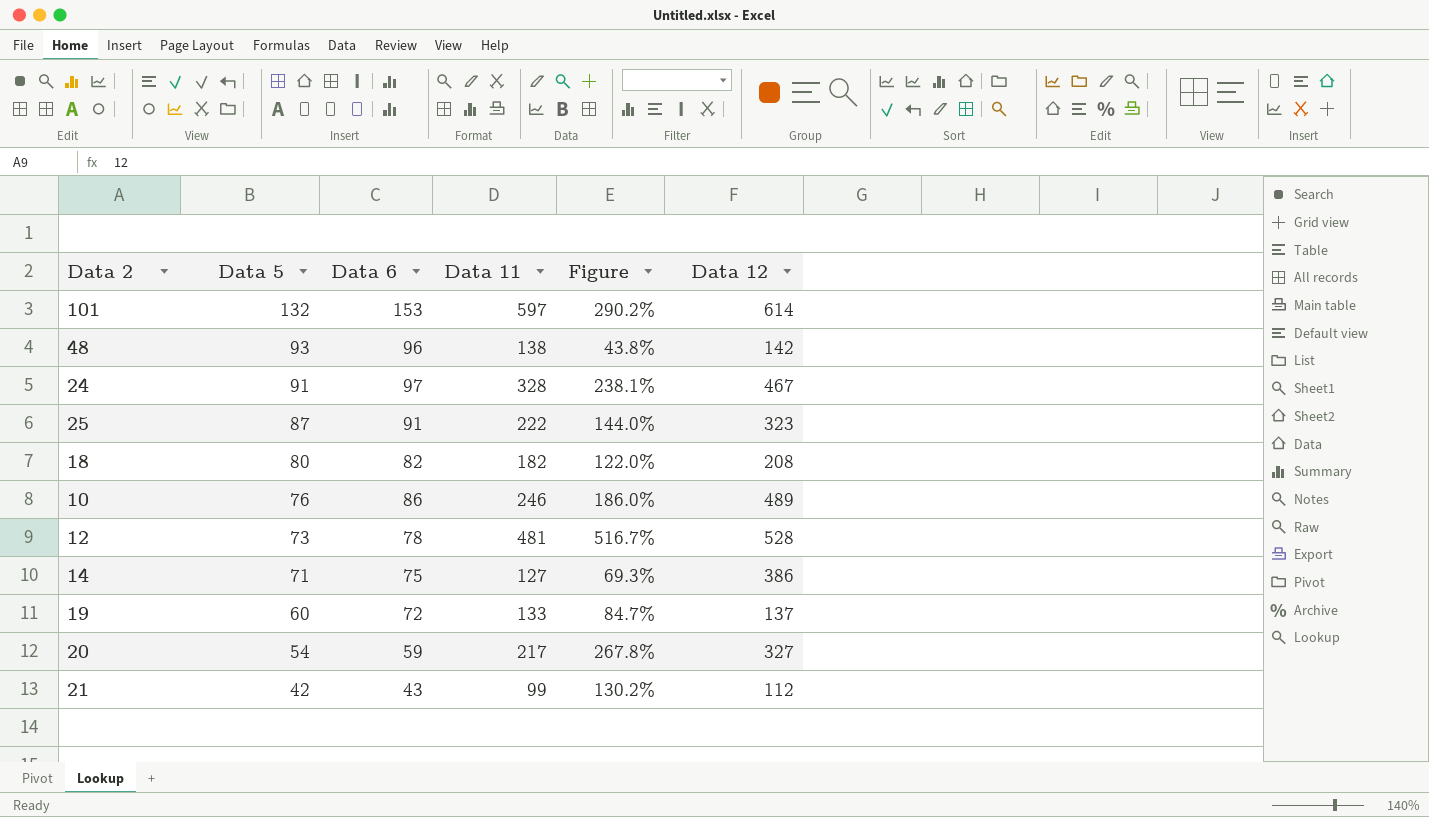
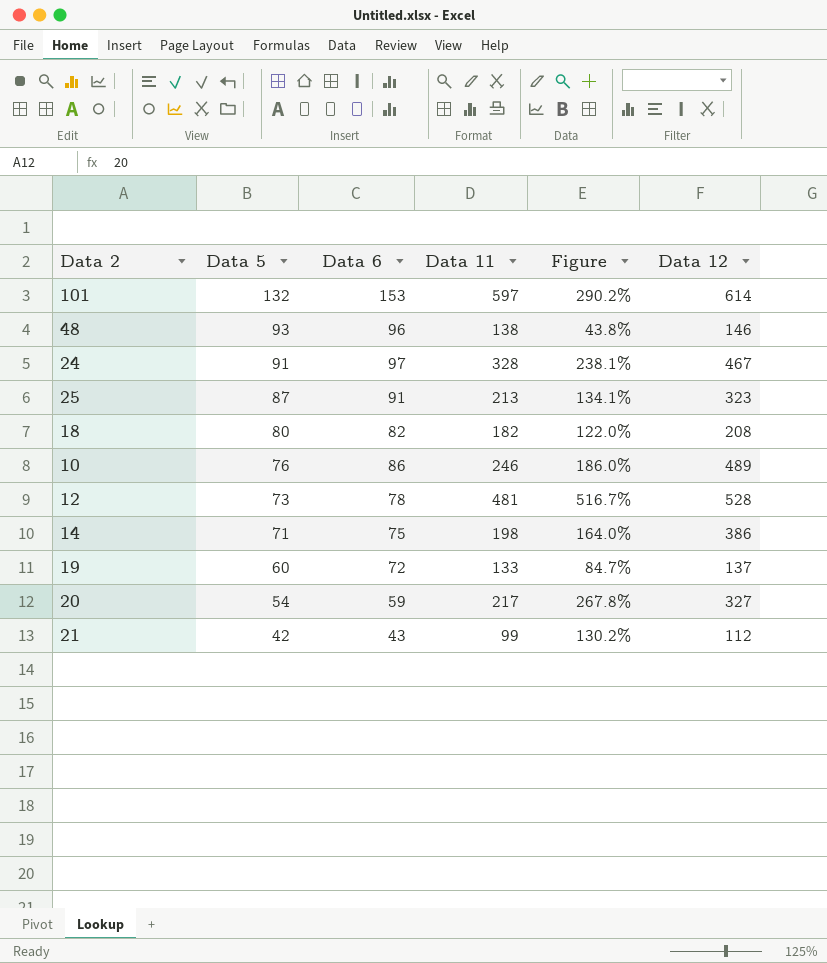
48 | Data 12: 142 -> 146
25 | Data 11: 222 -> 213
25 | Figure: 144.0% -> 134.1%
14 | Data 11: 127 -> 198
14 | Figure: 69.3% -> 164.0%

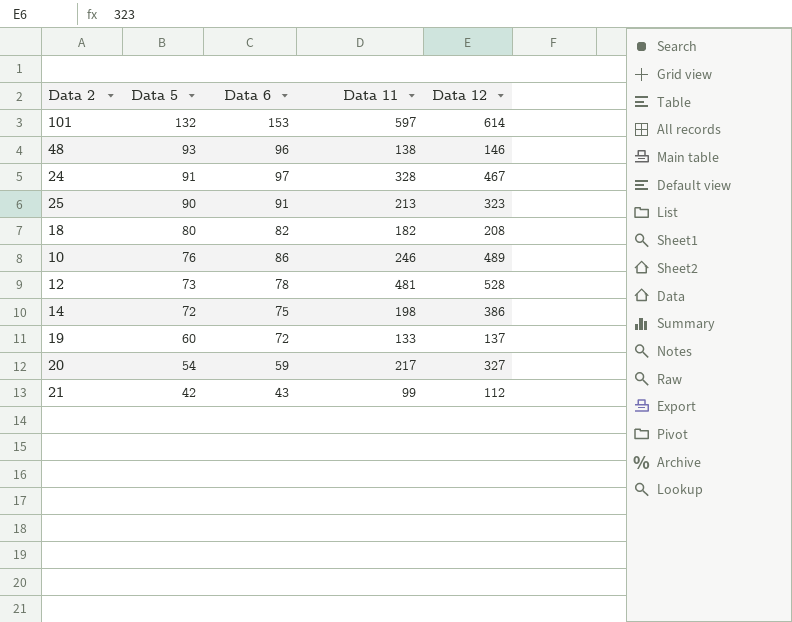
column Figure | formula: ([Data 11] - [Data 6]) / [Data 6] -> none
25 | Data 5: 87 -> 90
14 | Data 5: 71 -> 72

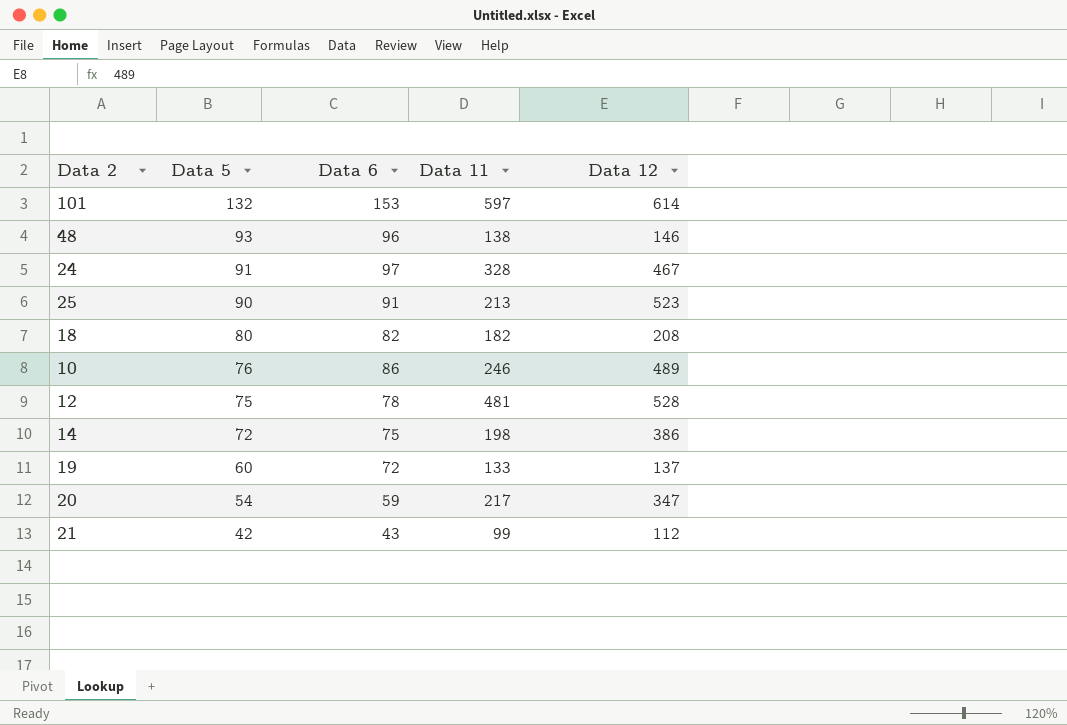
25 | Data 12: 323 -> 523
12 | Data 5: 73 -> 75
20 | Data 12: 327 -> 347

